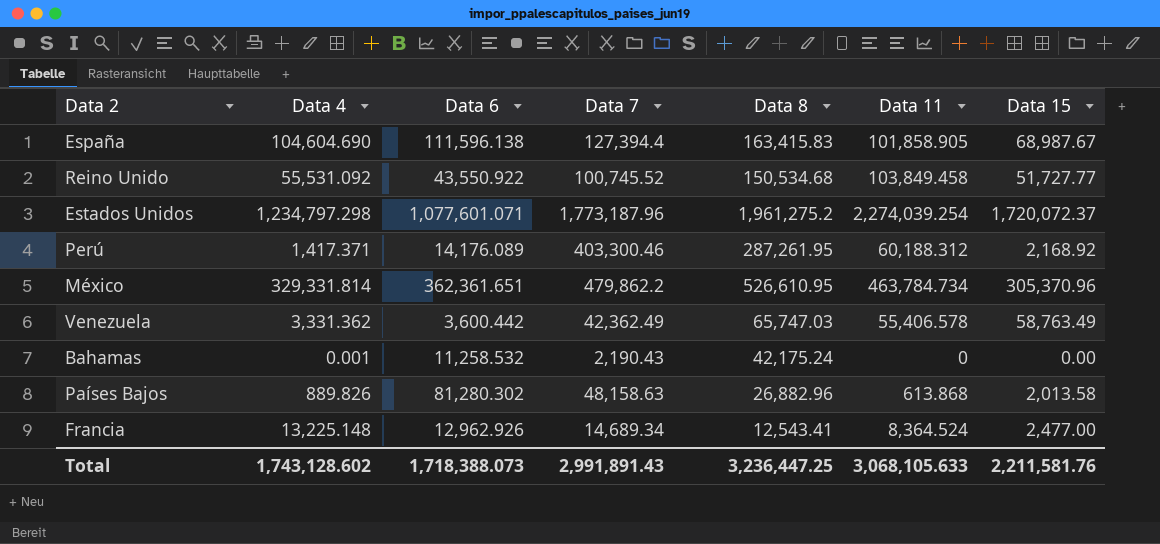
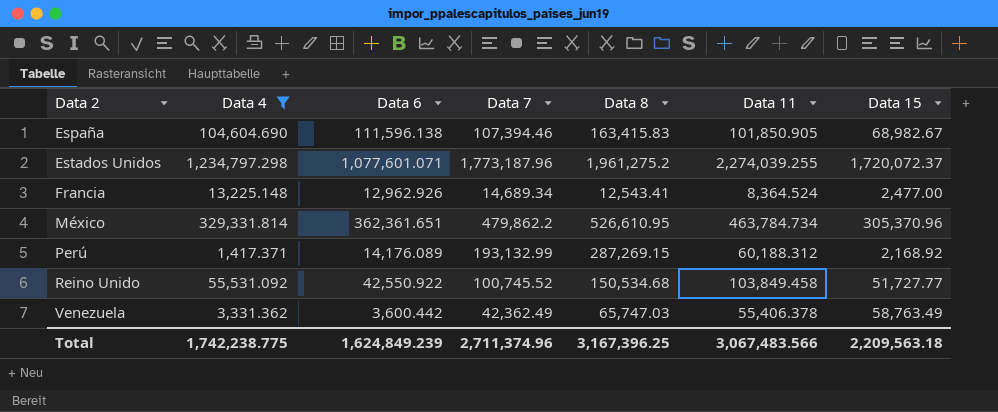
filter: none -> Data 4 >= 1,417.371
row order: none -> Data 2 ascending
España | Data 7: 127,394.4 -> 107,394.46
España | Data 11: 101,858.905 -> 101,850.905
España | Data 15: 68,987.67 -> 68,982.67
Estados Unidos | Data 11: 2,274,039.254 -> 2,274,039.255
Perú | Data 7: 403,300.46 -> 193,132.99
Perú | Data 8: 287,261.95 -> 287,269.15
Reino Unido | Data 6: 43,550.922 -> 42,550.922
Venezuela | Data 11: 55,406.578 -> 55,406.378
Total | Data 4: 1,743,128.602 -> 1,742,238.775
Total | Data 6: 1,718,388.073 -> 1,624,849.239
Total | Data 7: 2,991,891.43 -> 2,711,374.96
Total | Data 8: 3,236,447.25 -> 3,167,396.25
Total | Data 11: 3,068,105.633 -> 3,067,483.566
Total | Data 15: 2,211,581.76 -> 2,209,563.18

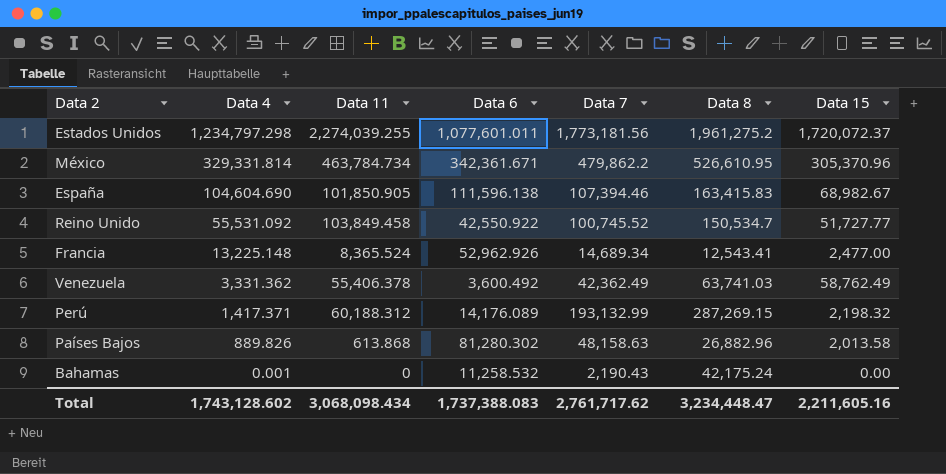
filter: Data 4 >= 1,417.371 -> none
row order: Data 2 ascending -> Data 4 descending
column Data 11 | position: 6 -> 3
Estados Unidos | Data 6: 1,077,601.071 -> 1,077,601.011
Estados Unidos | Data 7: 1,773,187.96 -> 1,773,181.56
México | Data 6: 362,361.651 -> 342,361.671
Reino Unido | Data 8: 150,534.68 -> 150,534.7
Francia | Data 11: 8,364.524 -> 8,365.524
Francia | Data 6: 12,962.926 -> 52,962.926
Venezuela | Data 6: 3,600.442 -> 3,600.492
Venezuela | Data 8: 65,747.03 -> 63,741.03
Venezuela | Data 15: 58,763.49 -> 58,762.49
Perú | Data 15: 2,168.92 -> 2,198.32
Total | Data 4: 1,742,238.775 -> 1,743,128.602
Total | Data 11: 3,067,483.566 -> 3,068,098.434
Total | Data 6: 1,624,849.239 -> 1,737,388.083
Total | Data 7: 2,711,374.96 -> 2,761,717.62
Total | Data 8: 3,167,396.25 -> 3,234,448.47
Total | Data 15: 2,209,563.18 -> 2,211,605.16

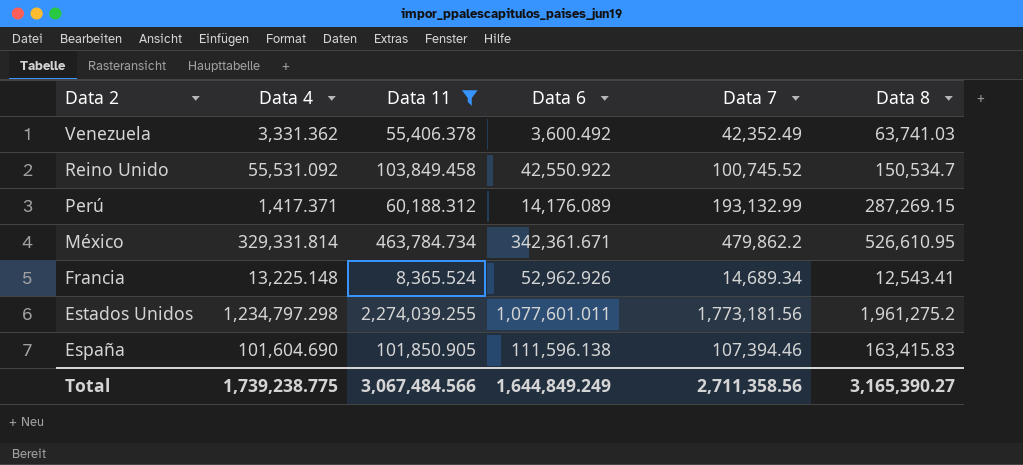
filter: none -> Data 11 >= 8,365.524
row order: Data 4 descending -> Data 2 descending
column Data 15 | position: 7 -> none
Venezuela | Data 7: 42,362.49 -> 42,352.49
España | Data 4: 104,604.690 -> 101,604.690
Total | Data 4: 1,743,128.602 -> 1,739,238.775
Total | Data 11: 3,068,098.434 -> 3,067,484.566
Total | Data 6: 1,737,388.083 -> 1,644,849.249
Total | Data 7: 2,761,717.62 -> 2,711,358.56
Total | Data 8: 3,234,448.47 -> 3,165,390.27

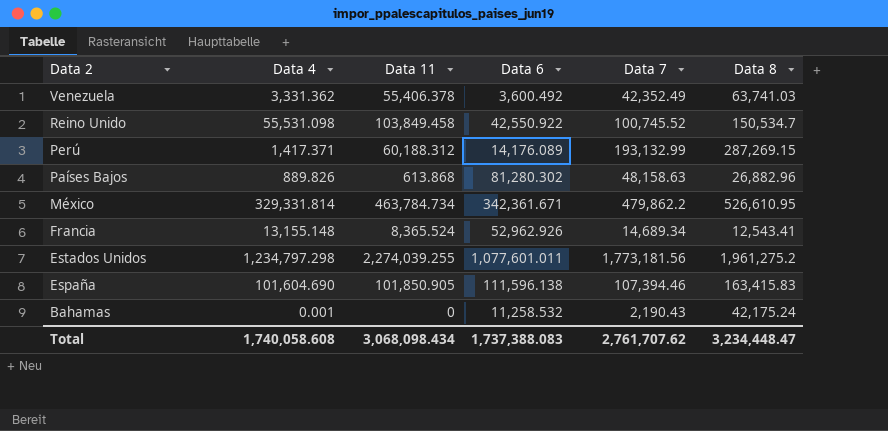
filter: Data 11 >= 8,365.524 -> none
Reino Unido | Data 4: 55,531.092 -> 55,531.098
Francia | Data 4: 13,225.148 -> 13,155.148
Total | Data 4: 1,739,238.775 -> 1,740,058.608
Total | Data 11: 3,067,484.566 -> 3,068,098.434
Total | Data 6: 1,644,849.249 -> 1,737,388.083
Total | Data 7: 2,711,358.56 -> 2,761,707.62
Total | Data 8: 3,165,390.27 -> 3,234,448.47

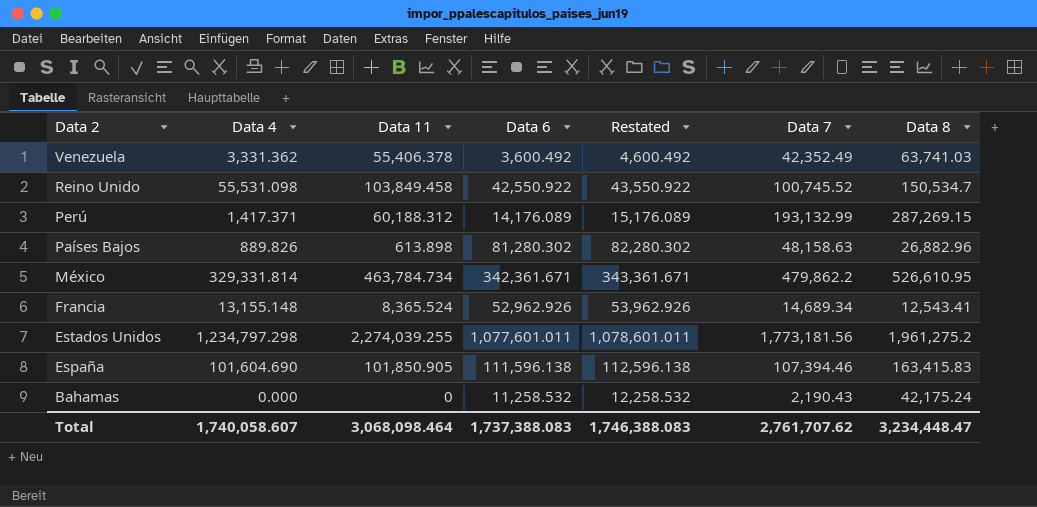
column Restated | formula: none -> [Data 6] + 1000
Países Bajos | Data 11: 613.868 -> 613.898
Bahamas | Data 4: 0.001 -> 0.000
Total | Data 4: 1,740,058.608 -> 1,740,058.607
Total | Data 11: 3,068,098.434 -> 3,068,098.464

